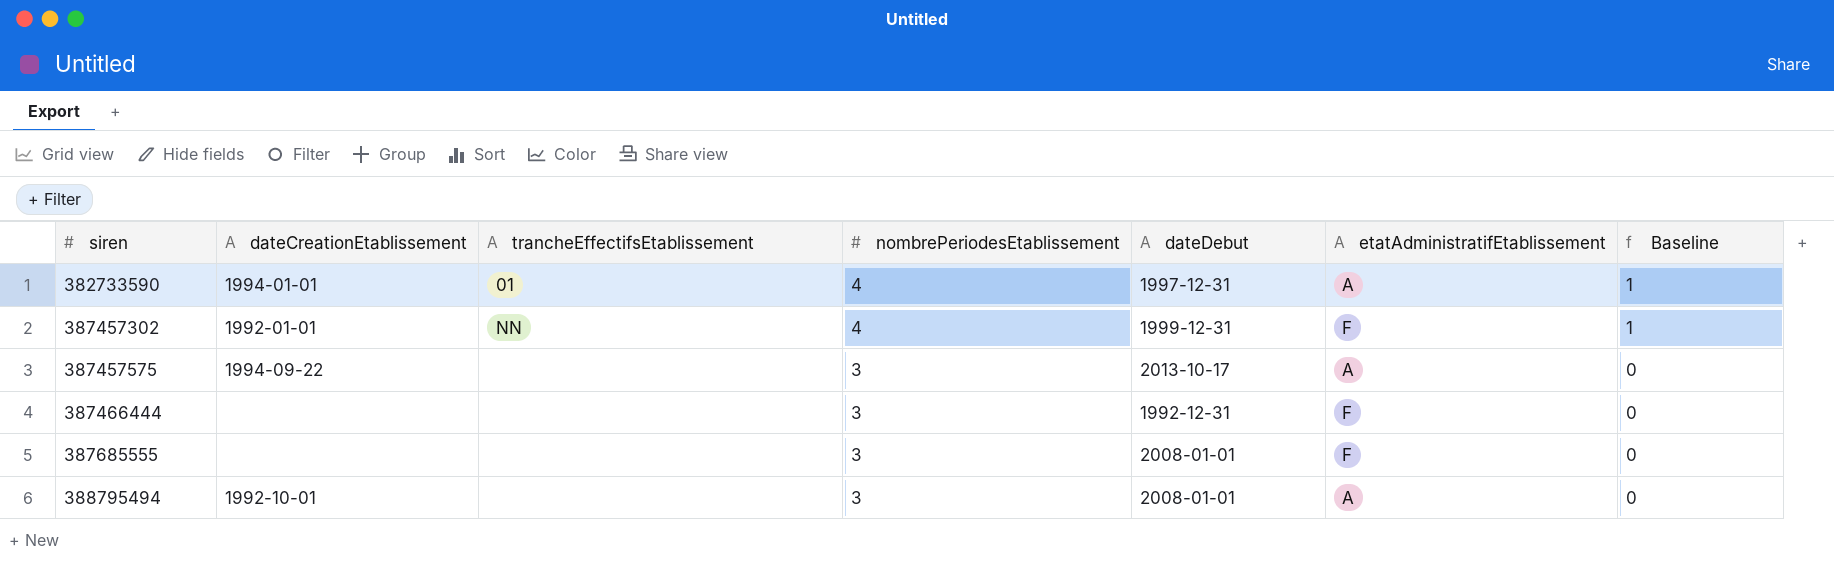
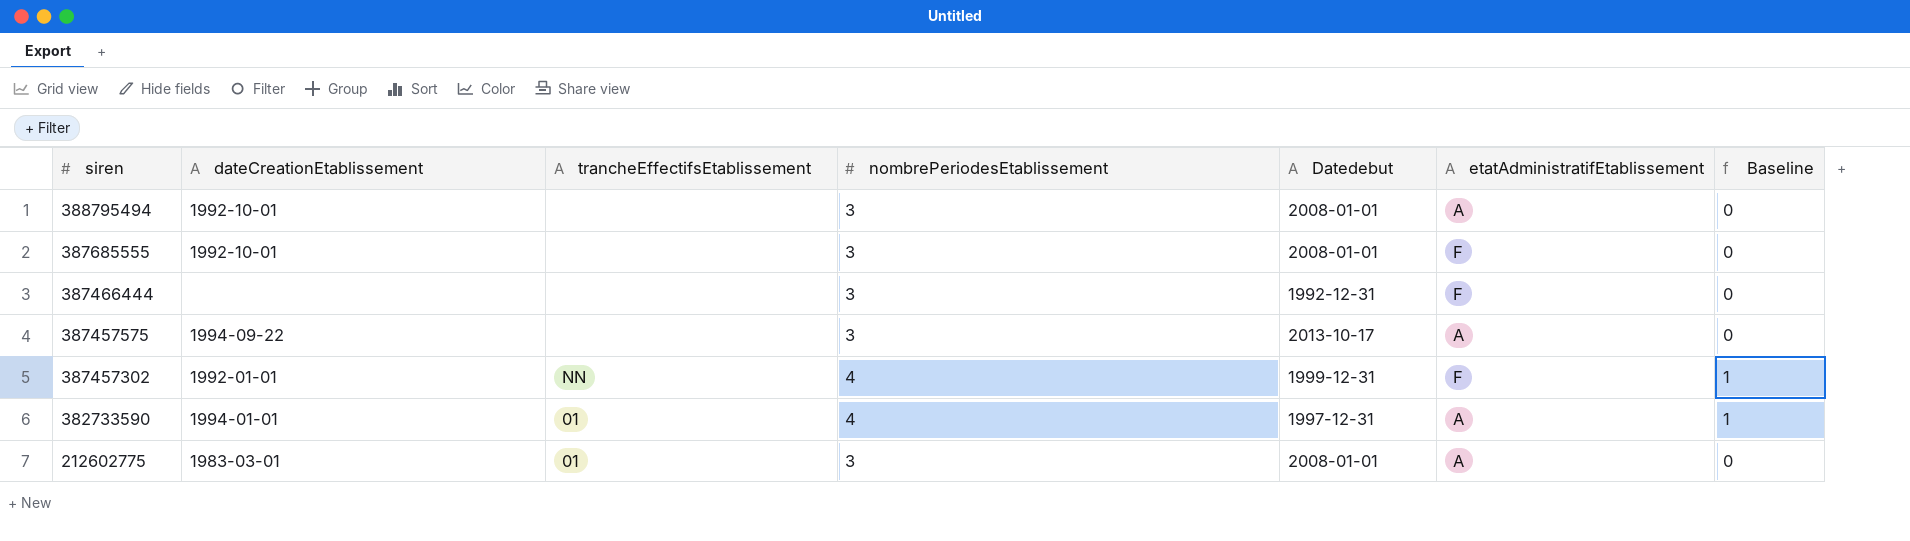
row order: siren ascending -> siren descending
column name: dateDebut -> Datedebut
387685555 | dateCreationEtablissement: none -> 1992-10-01
row 212602775: none -> 1983-03-01 | 01 | 3 | 2008-01-01 | A | 0

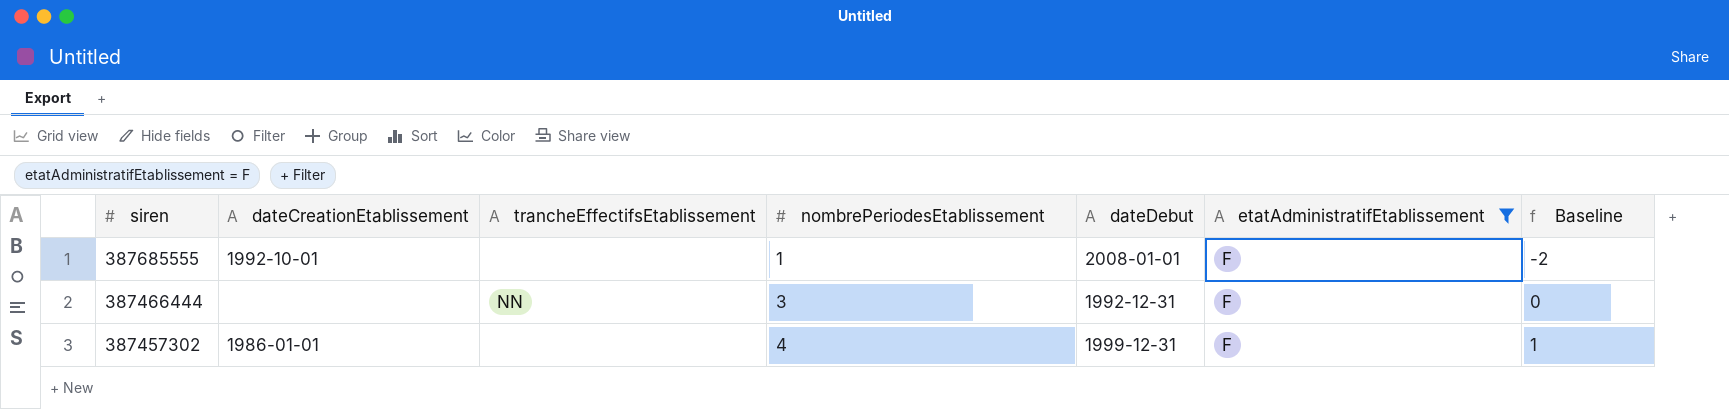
filter: none -> etatAdministratifEtablissement = F
column name: Datedebut -> dateDebut
387685555 | nombrePeriodesEtablissement: 3 -> 1
387685555 | Baseline: 0 -> -2
387466444 | trancheEffectifsEtablissement: none -> NN
387457302 | dateCreationEtablissement: 1992-01-01 -> 1986-01-01
387457302 | trancheEffectifsEtablissement: NN -> none

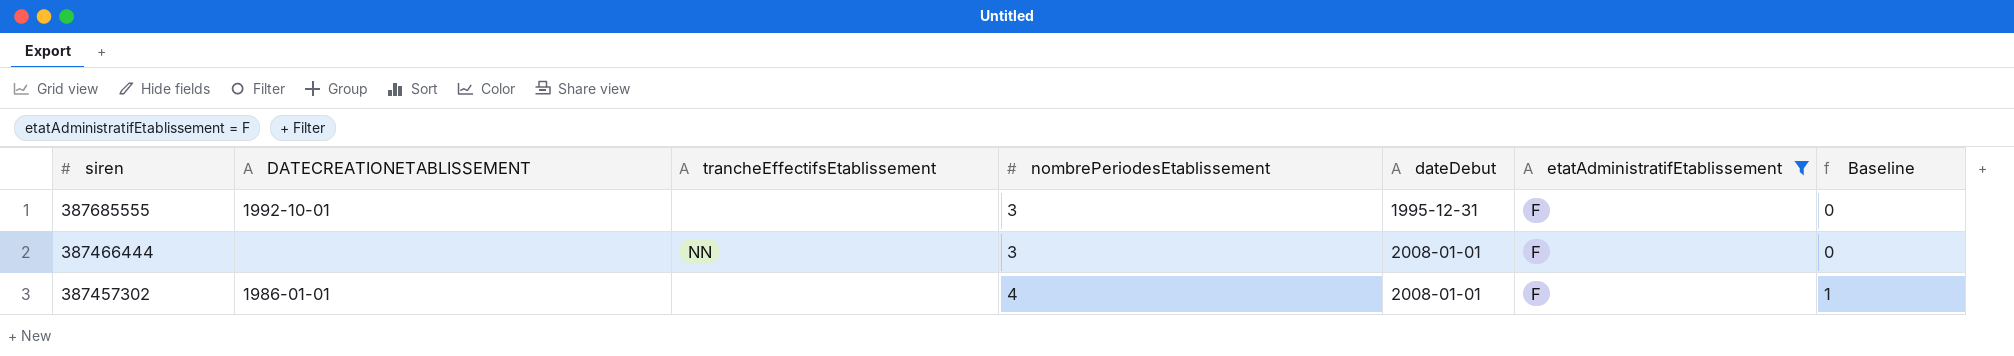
column name: dateCreationEtablissement -> DATECREATIONETABLISSEMENT
387685555 | nombrePeriodesEtablissement: 1 -> 3
387685555 | dateDebut: 2008-01-01 -> 1995-12-31
387685555 | Baseline: -2 -> 0
387466444 | dateDebut: 1992-12-31 -> 2008-01-01
387457302 | dateDebut: 1999-12-31 -> 2008-01-01

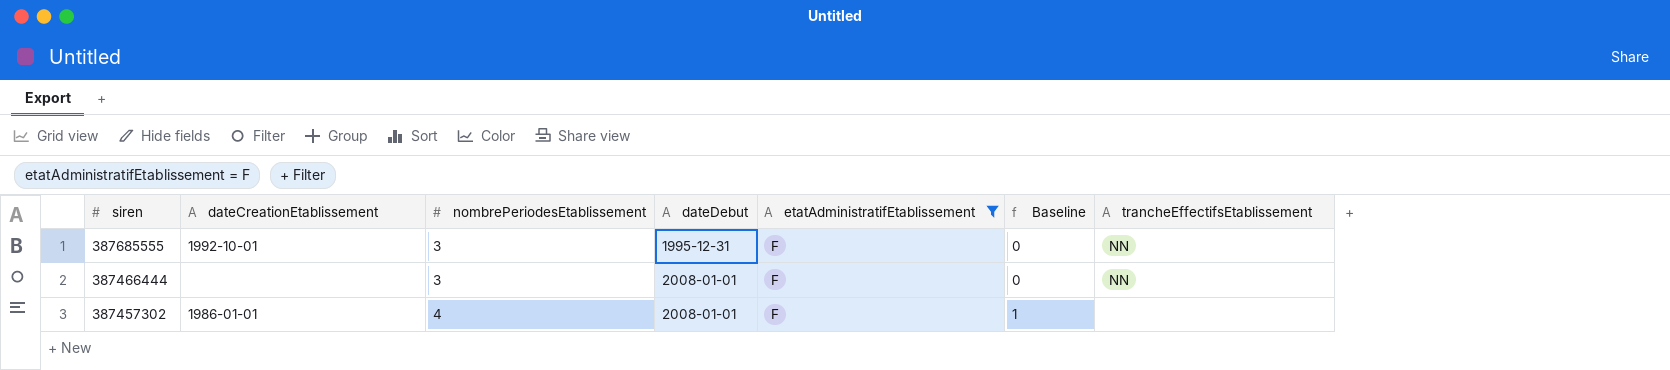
column name: DATECREATIONETABLISSEMENT -> dateCreationEtablissement
column trancheEffectifsEtablissement | position: 3 -> 7
387685555 | trancheEffectifsEtablissement: none -> NN

